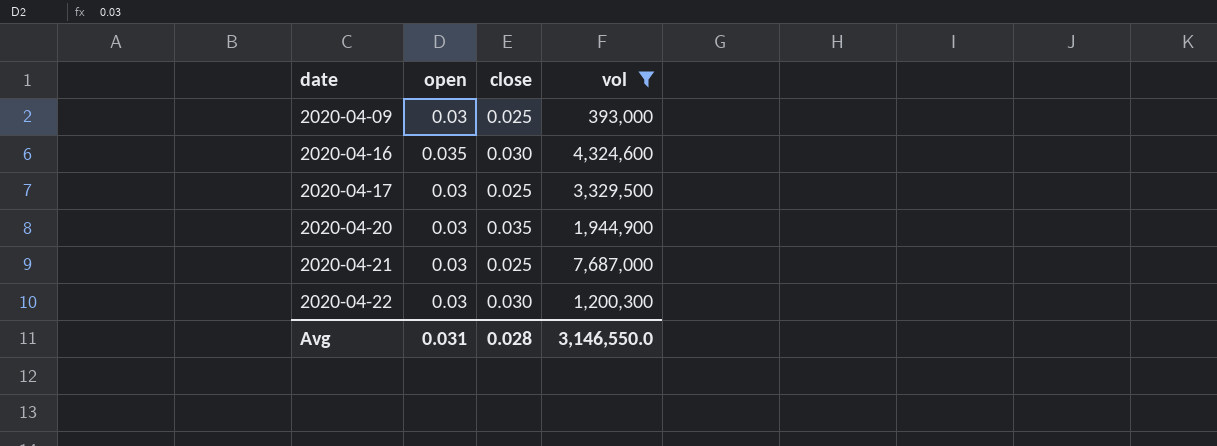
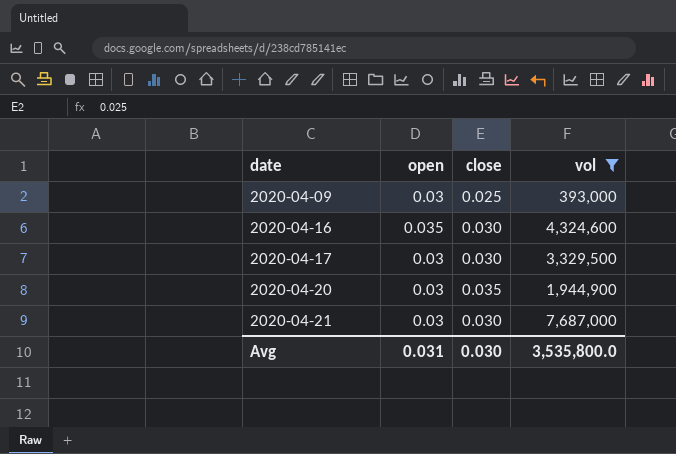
row 2020-04-22: 0.03 | 0.030 | 1,200,300 -> none
2020-04-17 | close: 0.025 -> 0.030
2020-04-21 | close: 0.025 -> 0.030
Avg | close: 0.028 -> 0.030
Avg | vol: 3,146,550.0 -> 3,535,800.0

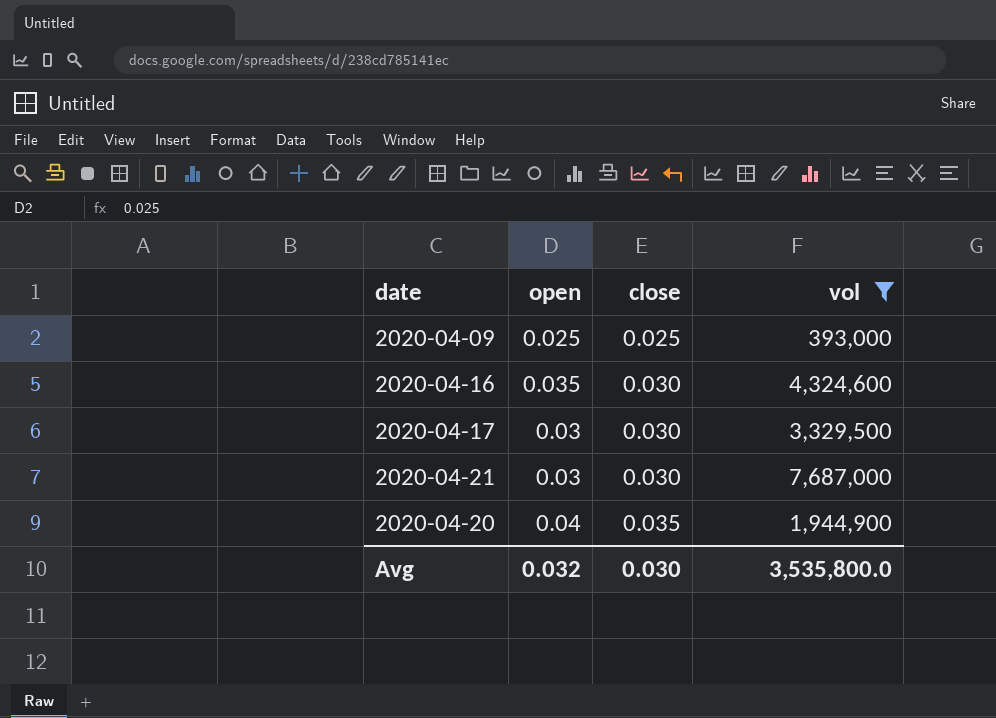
row order: date ascending -> close ascending
2020-04-09 | open: 0.03 -> 0.025
2020-04-20 | open: 0.03 -> 0.04
Avg | open: 0.031 -> 0.032

